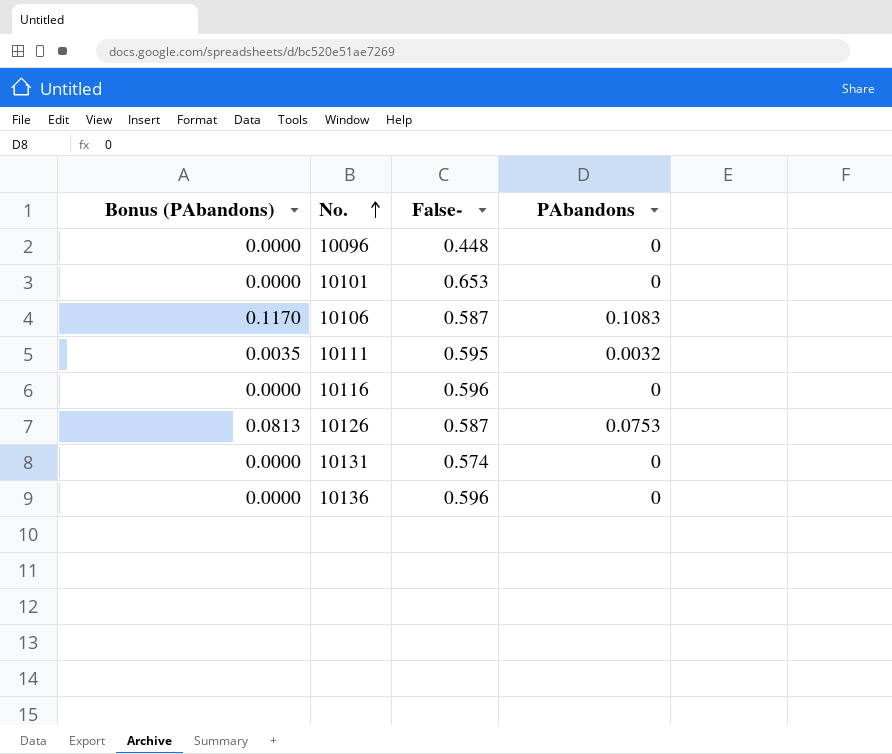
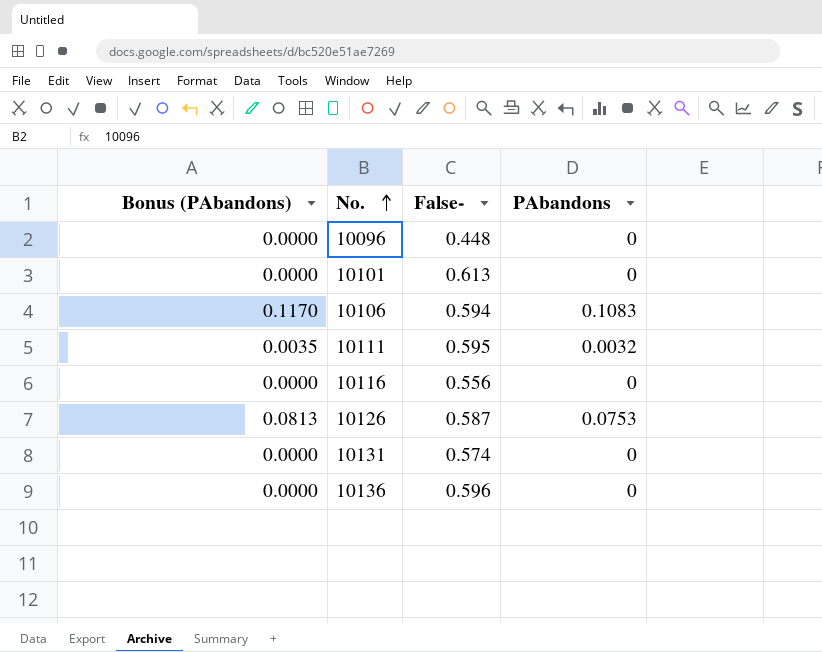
10101 | False-: 0.653 -> 0.613
10106 | False-: 0.587 -> 0.594
10116 | False-: 0.596 -> 0.556

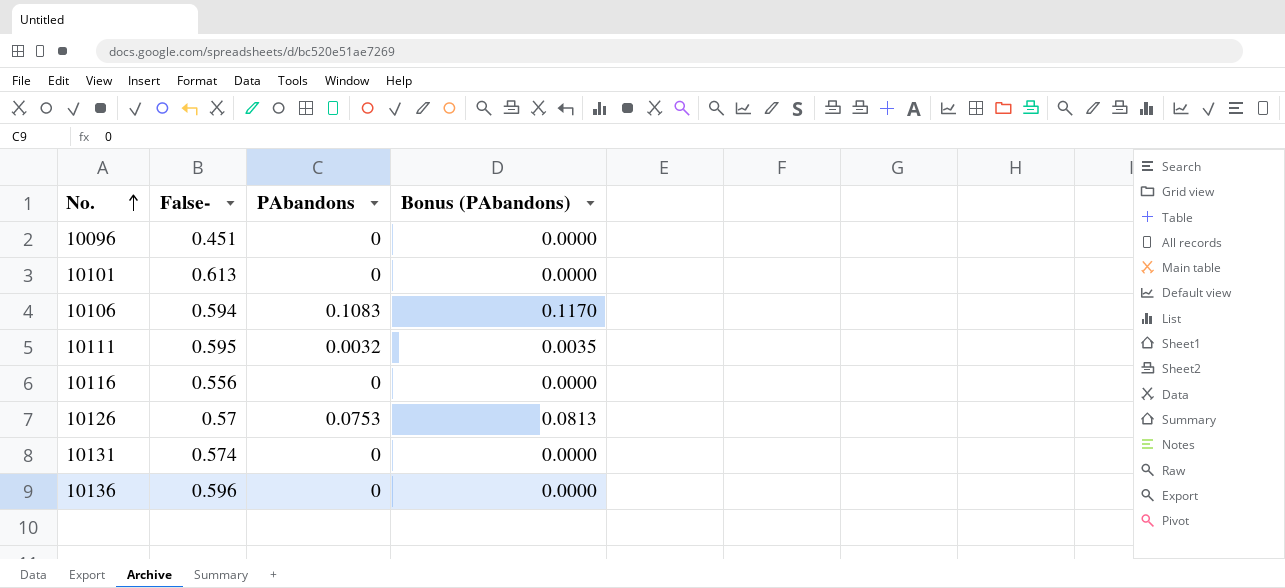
column Bonus (PAbandons) | position: 1 -> 4
10096 | False-: 0.448 -> 0.451
10126 | False-: 0.587 -> 0.57

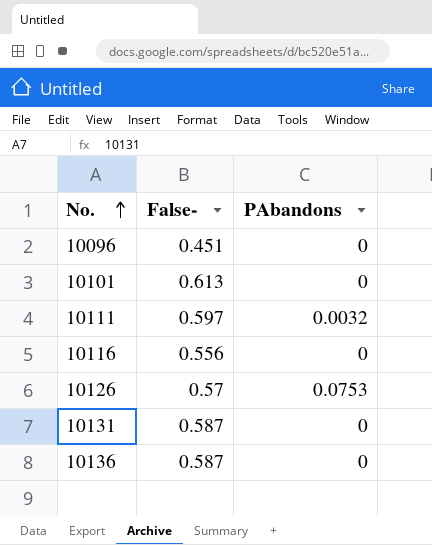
column Bonus (PAbandons) | formula: [PAbandons] * 1.08 -> none
row 10106: 0.594 | 0.1083 | 0.1170 -> none
10111 | False-: 0.595 -> 0.597
10131 | False-: 0.574 -> 0.587
10136 | False-: 0.596 -> 0.587

